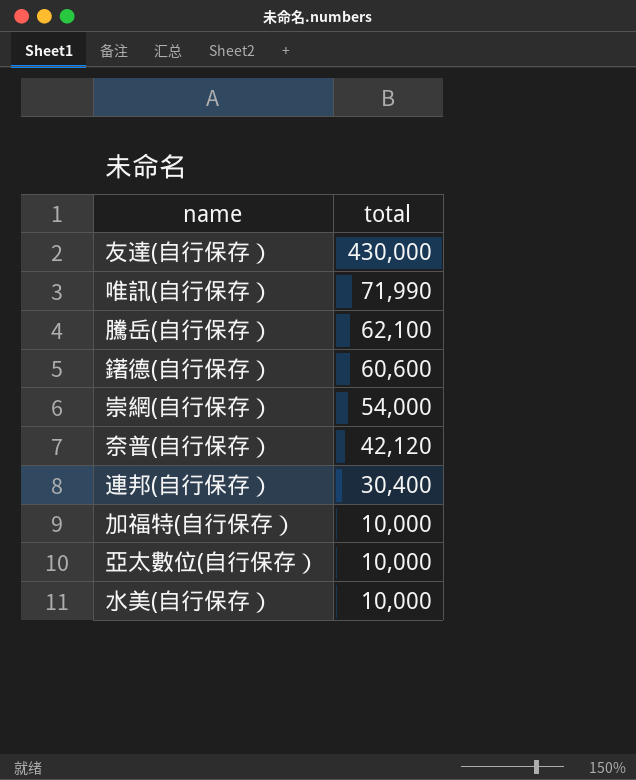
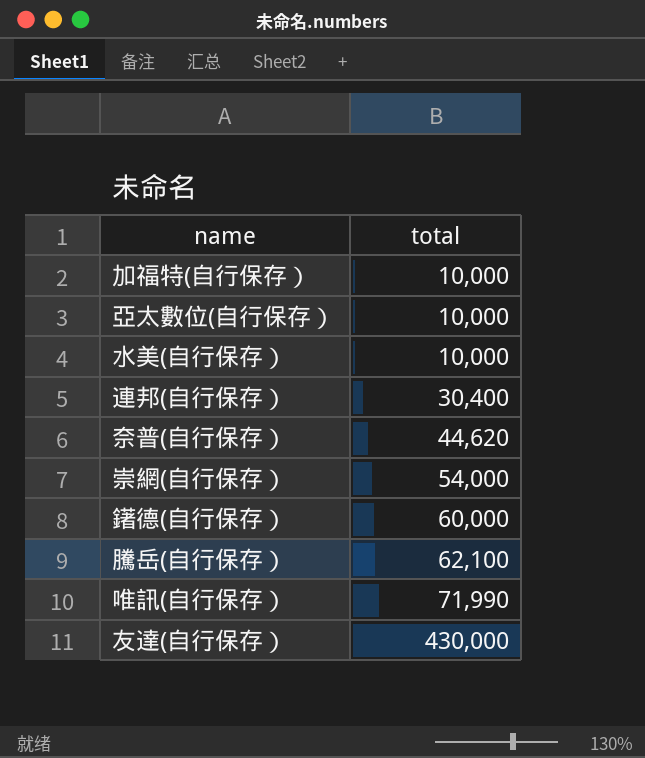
row order: total descending -> total ascending
奈普(自行保存） | total: 42,120 -> 44,620
鐯德(自行保存） | total: 60,600 -> 60,000

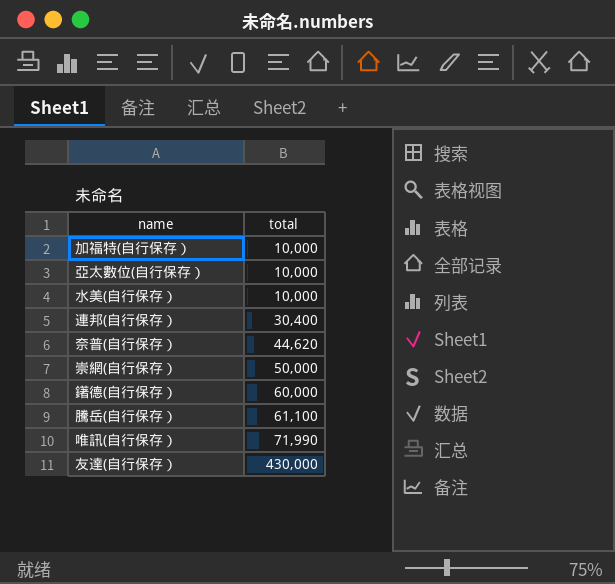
崇網(自行保存） | total: 54,000 -> 50,000
騰岳(自行保存） | total: 62,100 -> 61,100

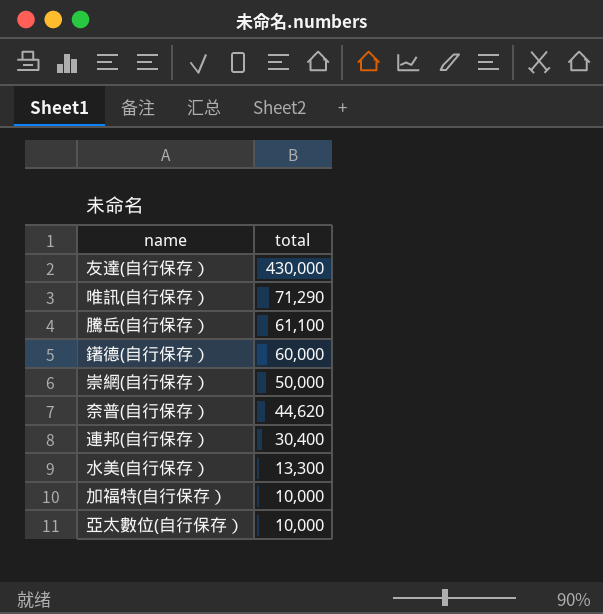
row order: total ascending -> total descending
唯訊(自行保存） | total: 71,990 -> 71,290
水美(自行保存） | total: 10,000 -> 13,300

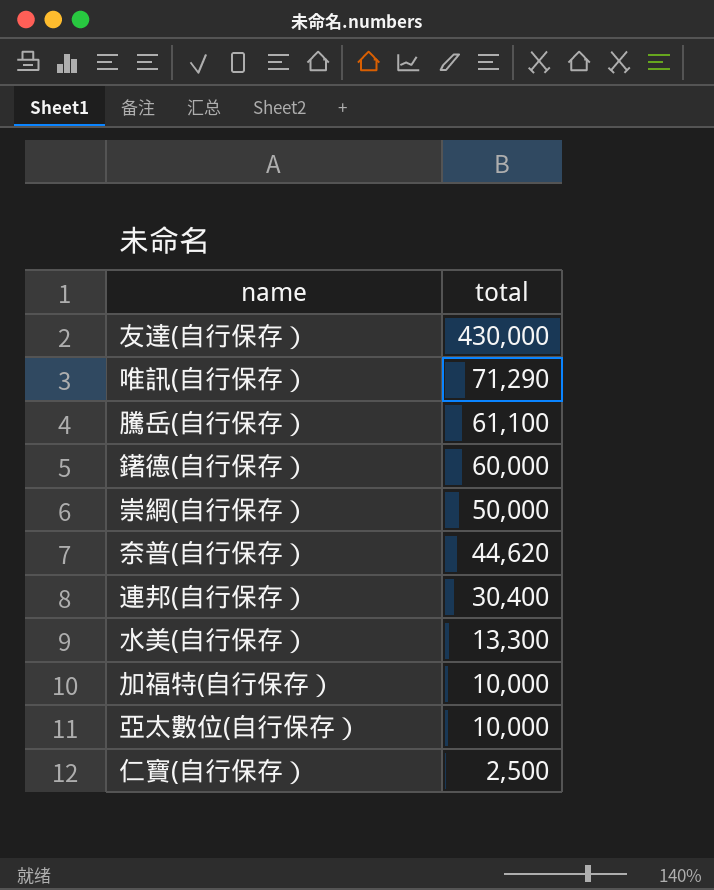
row 仁寶(自行保存）: none -> 2,500

